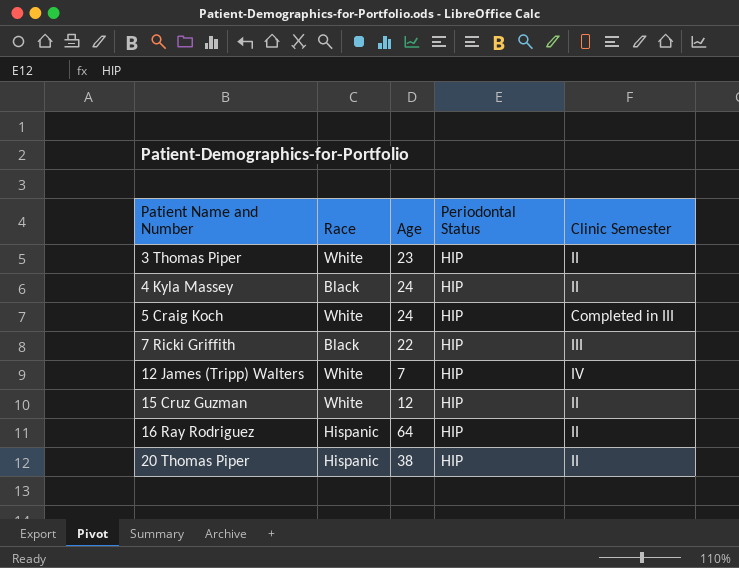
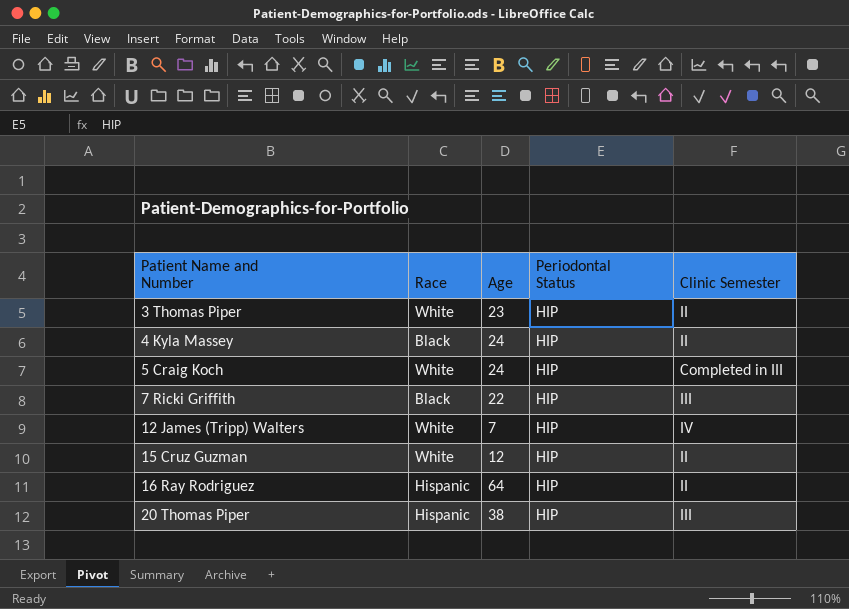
20 Thomas Piper | Clinic Semester: II -> III

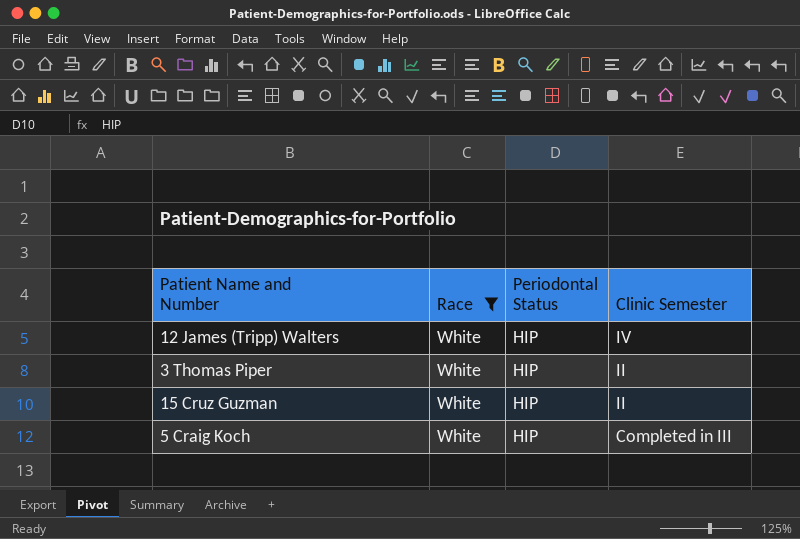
filter: none -> Race = White
row order: Patient Name and Number ascending -> Clinic Semester descending
column Age | position: 3 -> none

